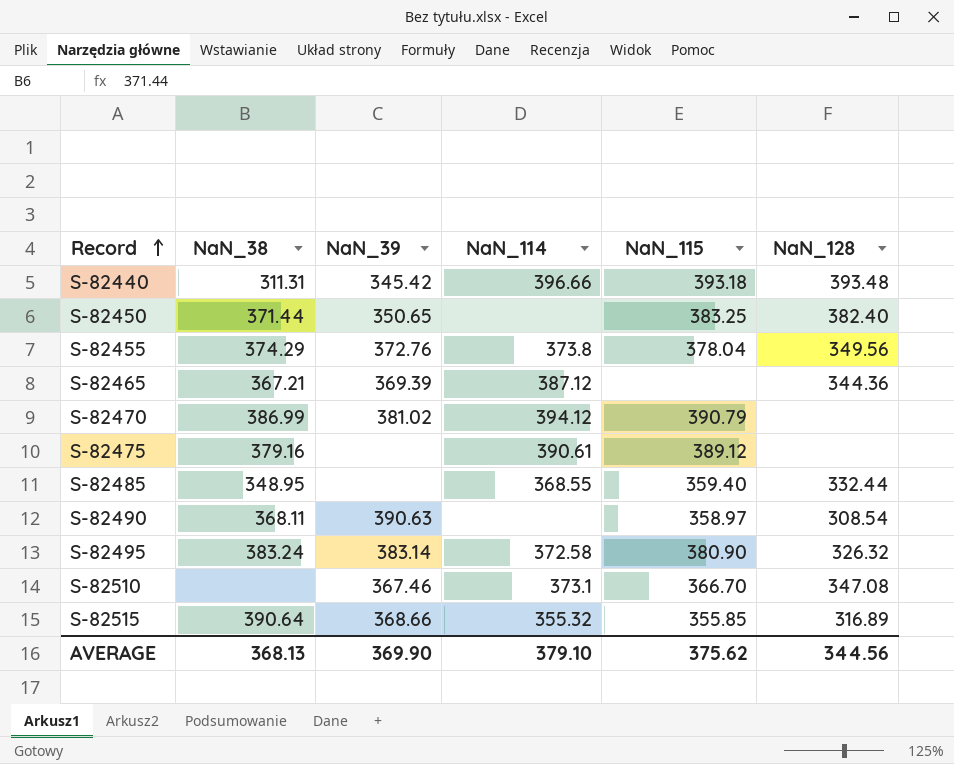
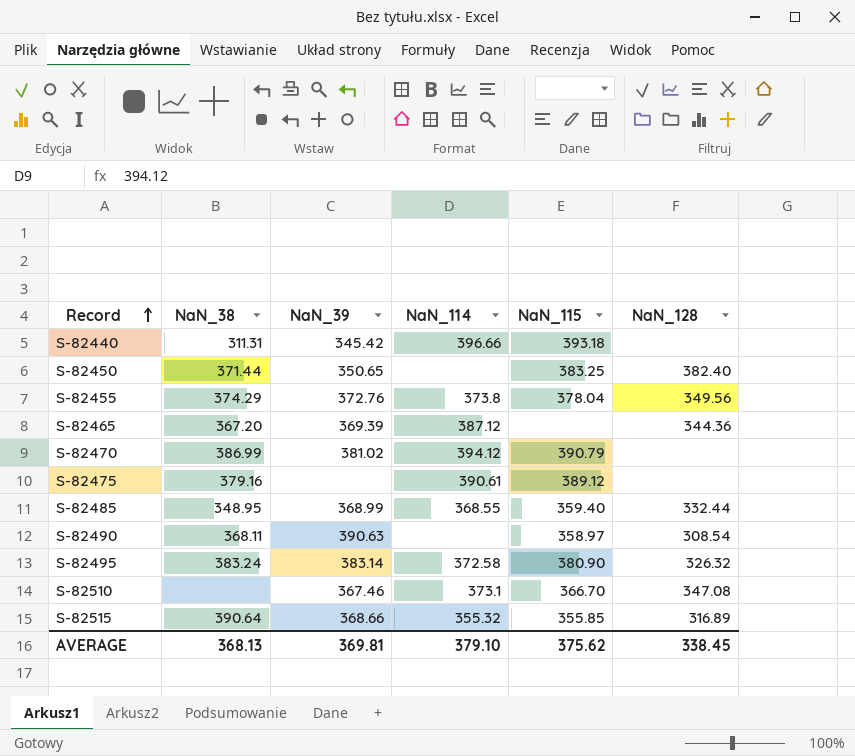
S-82440 | NaN_128: 393.48 -> none
S-82465 | NaN_38: 367.21 -> 367.20
S-82485 | NaN_39: none -> 368.99
AVERAGE | NaN_39: 369.90 -> 369.81
AVERAGE | NaN_128: 344.56 -> 338.45

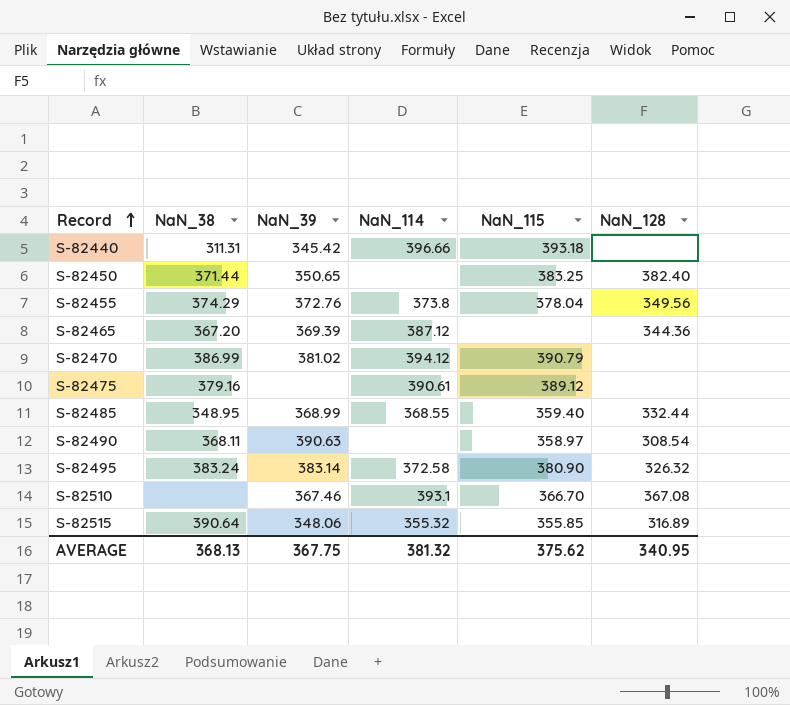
S-82510 | NaN_114: 373.1 -> 393.1
S-82510 | NaN_128: 347.08 -> 367.08
S-82515 | NaN_39: 368.66 -> 348.06
AVERAGE | NaN_39: 369.81 -> 367.75
AVERAGE | NaN_114: 379.10 -> 381.32
AVERAGE | NaN_128: 338.45 -> 340.95

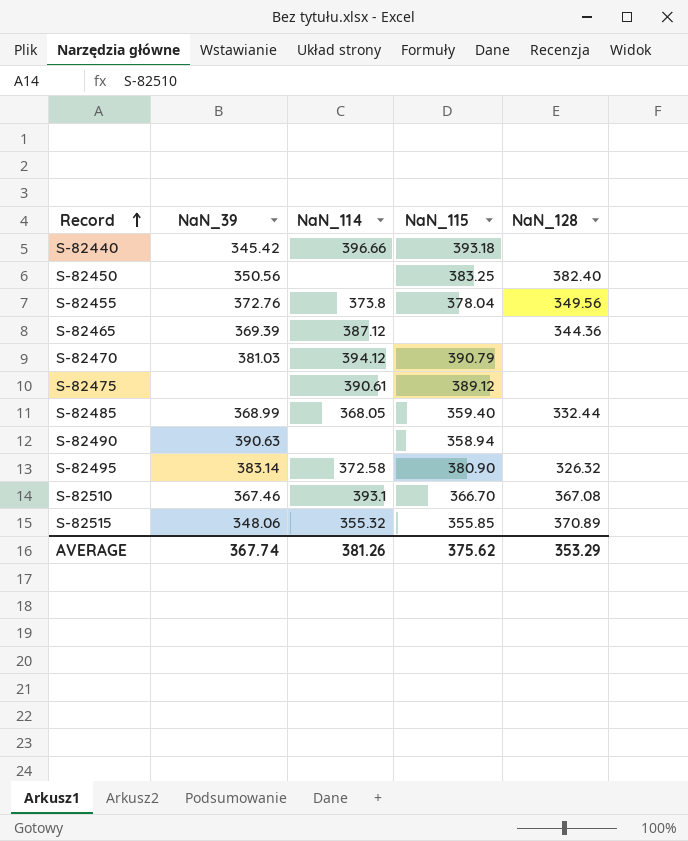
column NaN_38 | position: 2 -> none
S-82450 | NaN_39: 350.65 -> 350.56
S-82470 | NaN_39: 381.02 -> 381.03
S-82485 | NaN_114: 368.55 -> 368.05
S-82490 | NaN_115: 358.97 -> 358.94
S-82490 | NaN_128: 308.54 -> none
S-82515 | NaN_128: 316.89 -> 370.89
AVERAGE | NaN_39: 367.75 -> 367.74
AVERAGE | NaN_114: 381.32 -> 381.26
AVERAGE | NaN_128: 340.95 -> 353.29

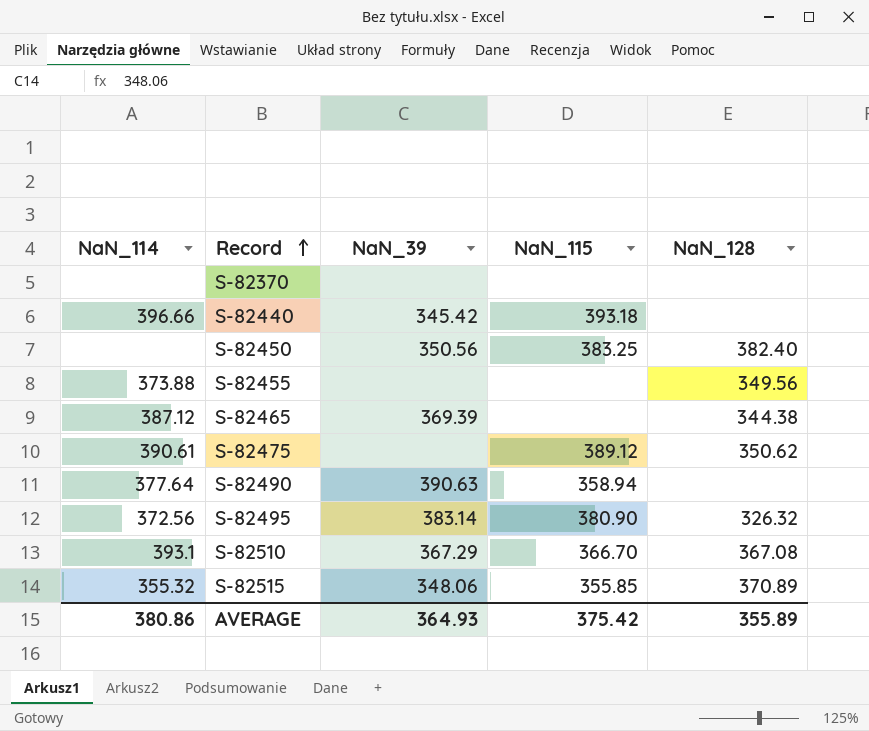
column NaN_114 | position: 3 -> 1
row S-82470: 381.03 | 394.12 | 390.79 | none -> none
row S-82485: 368.99 | 368.05 | 359.40 | 332.44 -> none
row S-82370: none -> none | none | none | none
S-82455 | NaN_114: 373.8 -> 373.88
S-82455 | NaN_39: 372.76 -> none
S-82455 | NaN_115: 378.04 -> none
S-82465 | NaN_128: 344.36 -> 344.38
S-82475 | NaN_128: none -> 350.62
S-82490 | NaN_114: none -> 377.64
S-82495 | NaN_114: 372.58 -> 372.56
S-82510 | NaN_39: 367.46 -> 367.29
AVERAGE | NaN_114: 381.26 -> 380.86
AVERAGE | NaN_39: 367.74 -> 364.93
AVERAGE | NaN_115: 375.62 -> 375.42
AVERAGE | NaN_128: 353.29 -> 355.89

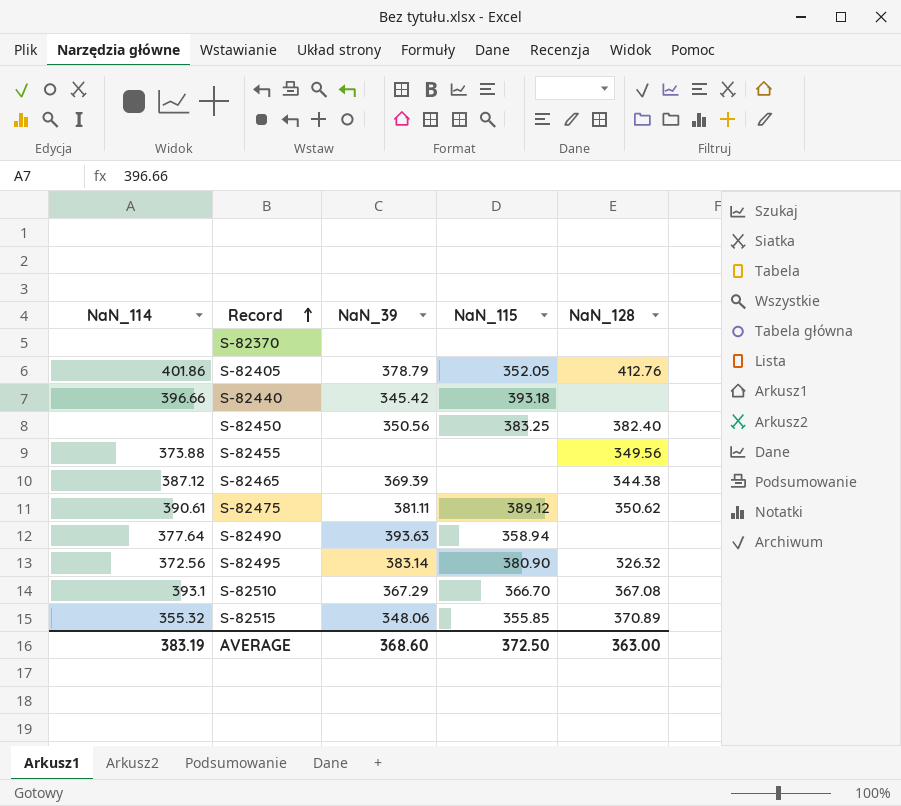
row S-82405: none -> 401.86 | 378.79 | 352.05 | 412.76
S-82475 | NaN_39: none -> 381.11
S-82490 | NaN_39: 390.63 -> 393.63
AVERAGE | NaN_114: 380.86 -> 383.19
AVERAGE | NaN_39: 364.93 -> 368.60
AVERAGE | NaN_115: 375.42 -> 372.50
AVERAGE | NaN_128: 355.89 -> 363.00

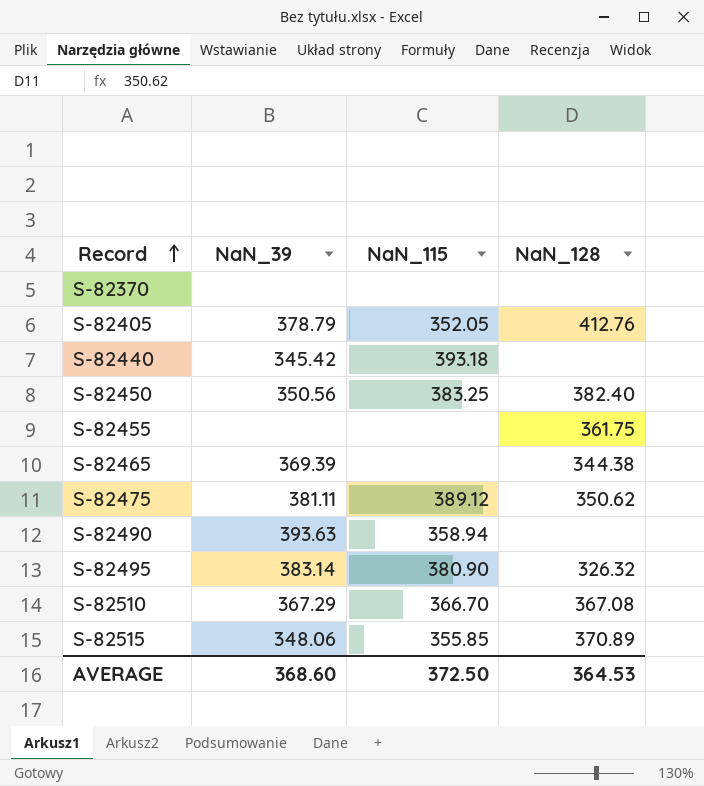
column NaN_114 | position: 1 -> none
S-82455 | NaN_128: 349.56 -> 361.75
AVERAGE | NaN_128: 363.00 -> 364.53

